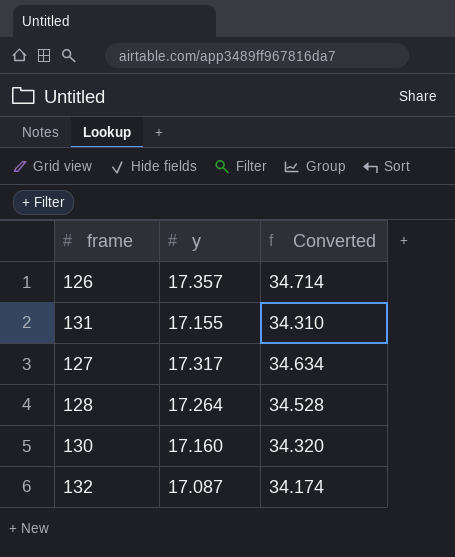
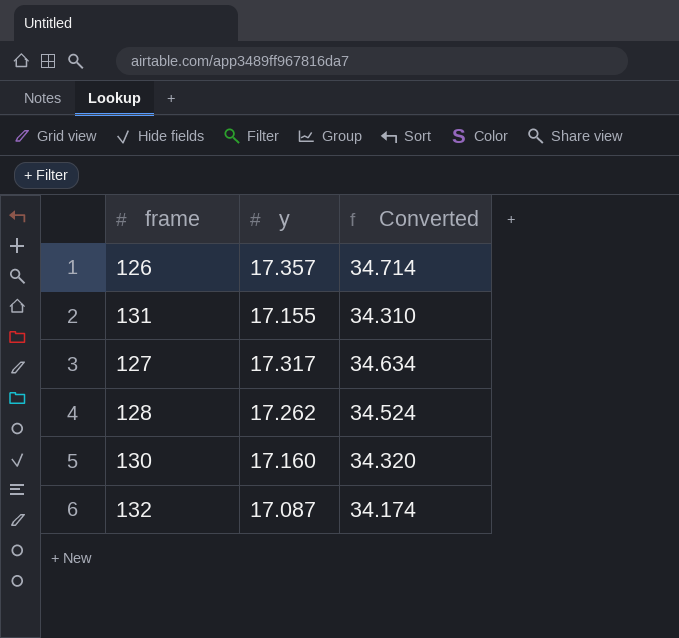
128 | y: 17.264 -> 17.262
128 | Converted: 34.528 -> 34.524

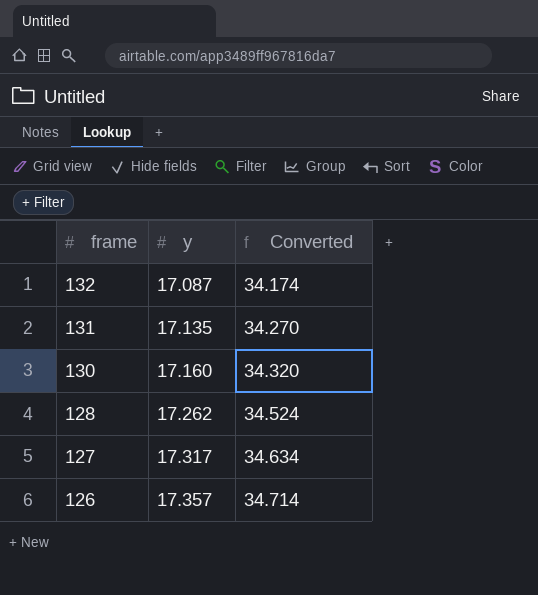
row order: none -> frame descending
131 | y: 17.155 -> 17.135
131 | Converted: 34.310 -> 34.270

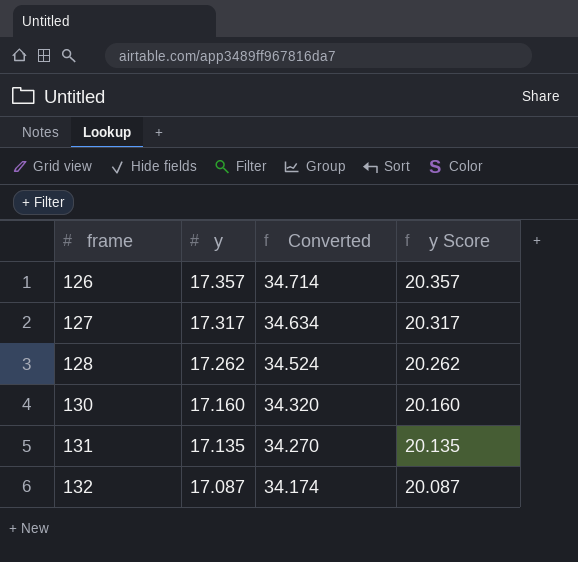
row order: frame descending -> frame ascending
column y Score | formula: none -> [y] + 3

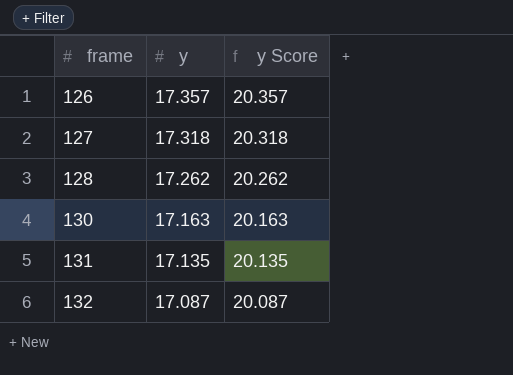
column Converted | formula: [y] * 2 -> none
127 | y: 17.317 -> 17.318
127 | y Score: 20.317 -> 20.318
130 | y: 17.160 -> 17.163
130 | y Score: 20.160 -> 20.163

